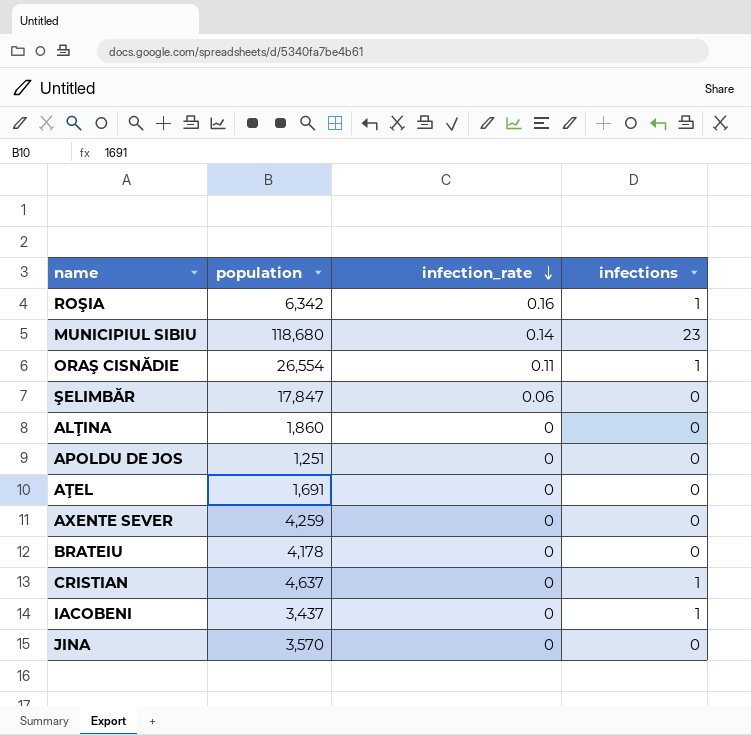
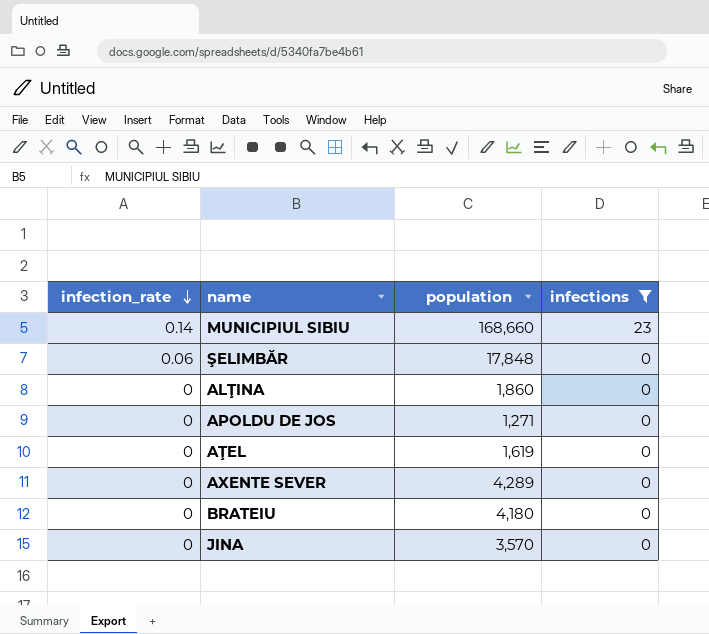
filter: none -> infections != 1
column infection_rate | position: 3 -> 1
MUNICIPIUL SIBIU | population: 118,680 -> 168,660
ŞELIMBĂR | population: 17,847 -> 17,848
APOLDU DE JOS | population: 1,251 -> 1,271
AŢEL | population: 1,691 -> 1,619
AXENTE SEVER | population: 4,259 -> 4,289
BRATEIU | population: 4,178 -> 4,180

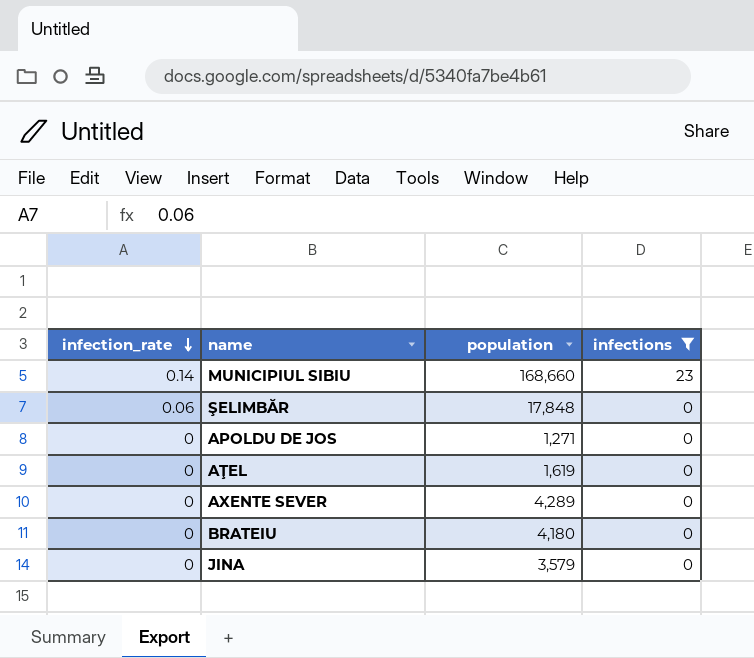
row ALŢINA: 0 | 1,860 | 0 -> none
JINA | population: 3,570 -> 3,579

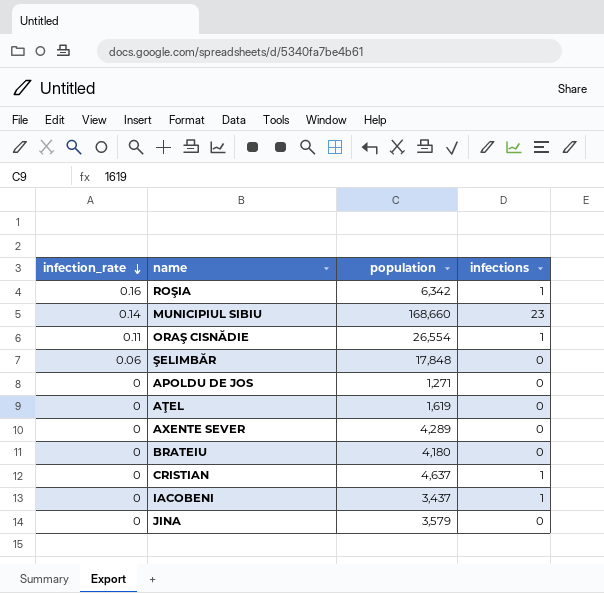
filter: infections != 1 -> none

